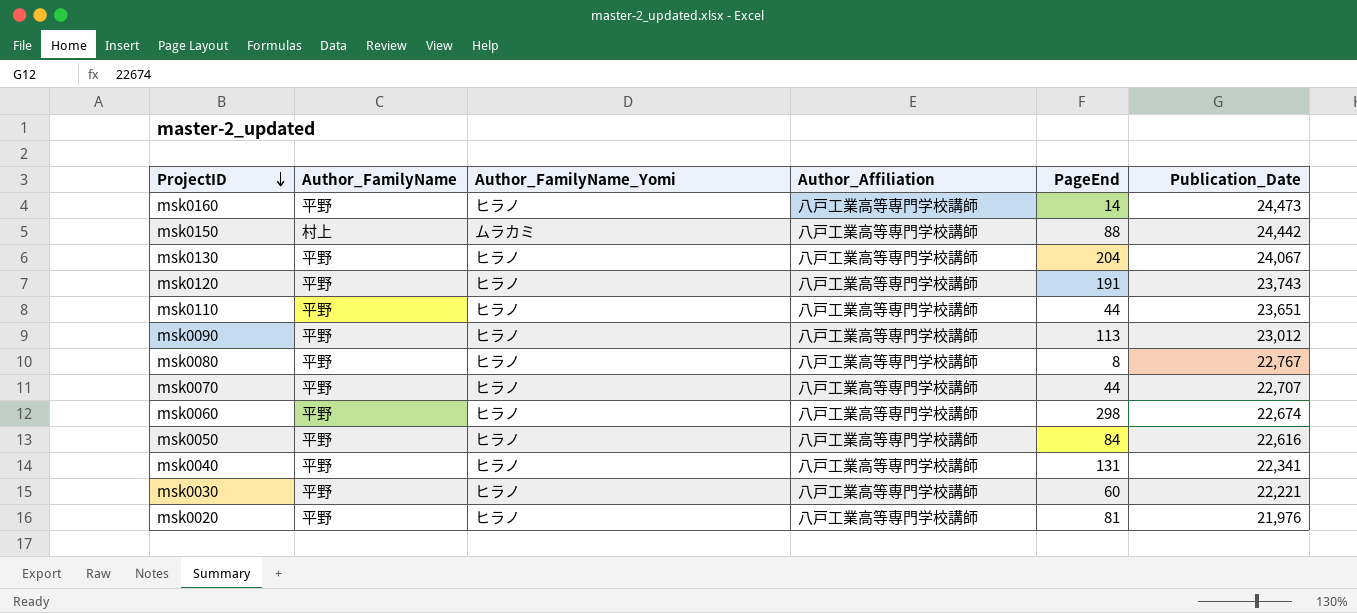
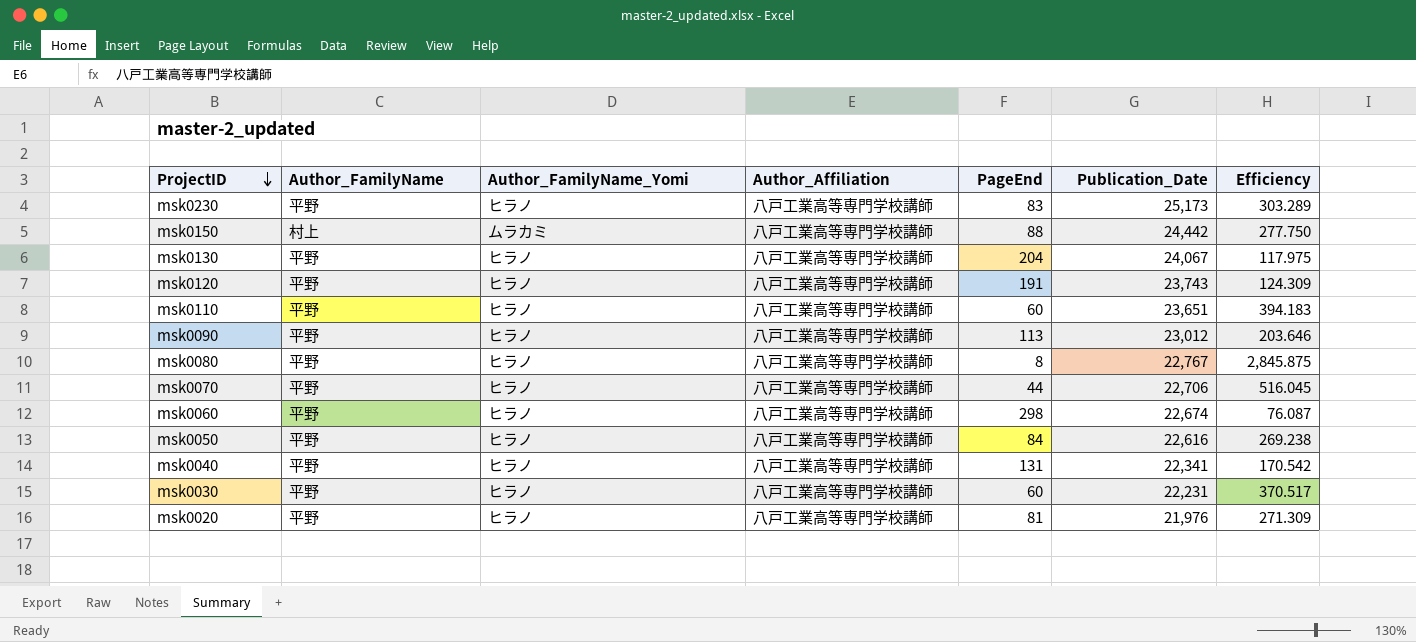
column Efficiency | formula: none -> [Publication_Date] / [PageEnd]
row msk0160: 平野 | ヒラノ | 八戸工業高等専門学校講師 | 14 | 24,473 -> none
row msk0230: none -> 平野 | ヒラノ | 八戸工業高等専門学校講師 | 83 | 25,173 | 303.289
msk0110 | PageEnd: 44 -> 60
msk0070 | Publication_Date: 22,707 -> 22,706
msk0030 | Publication_Date: 22,221 -> 22,231

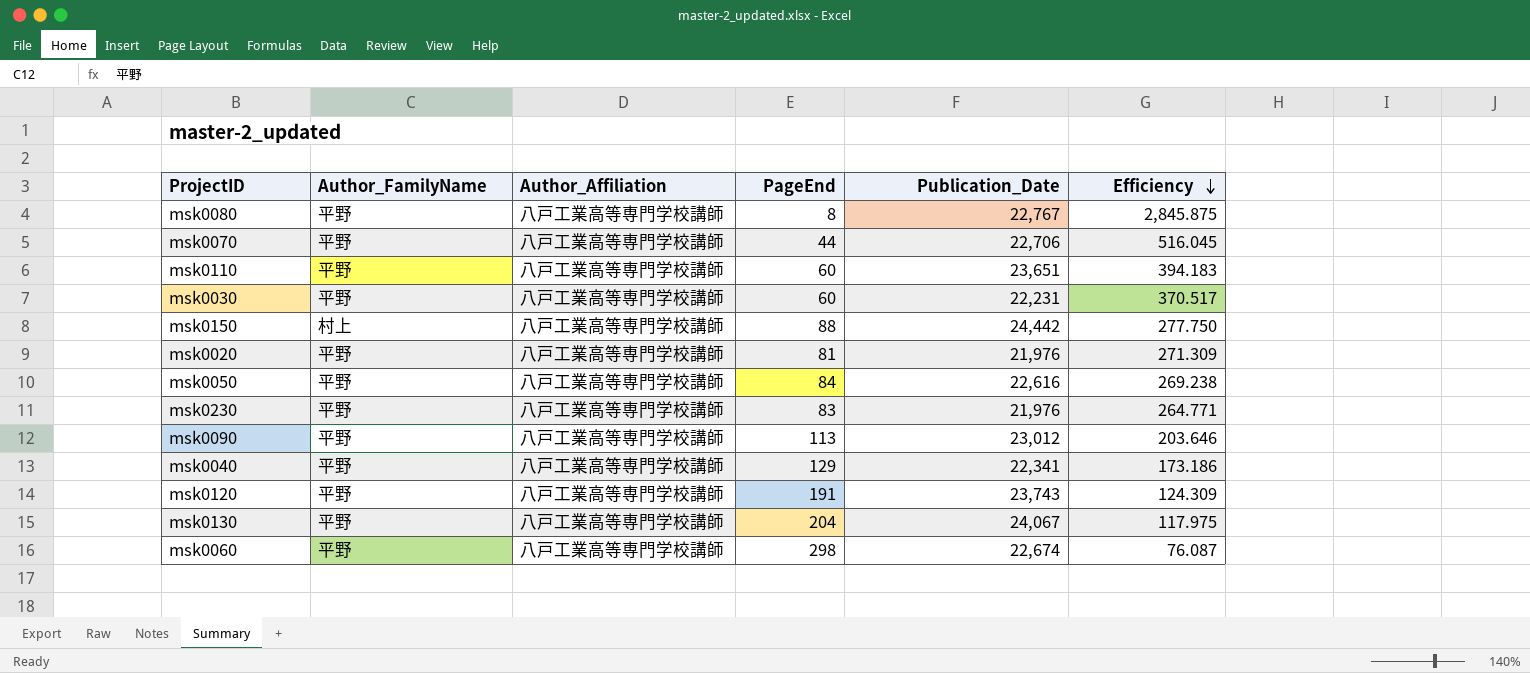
row order: ProjectID descending -> Efficiency descending
column Author_FamilyName_Yomi | position: 3 -> none
msk0230 | Publication_Date: 25,173 -> 21,976
msk0230 | Efficiency: 303.289 -> 264.771
msk0040 | PageEnd: 131 -> 129
msk0040 | Efficiency: 170.542 -> 173.186

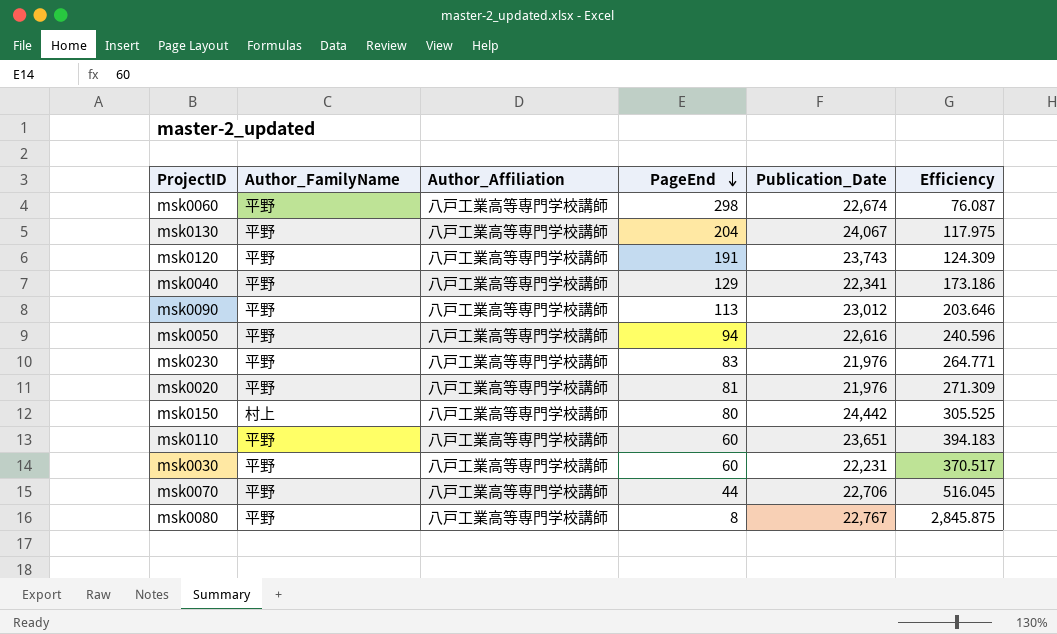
row order: Efficiency descending -> PageEnd descending
msk0050 | PageEnd: 84 -> 94
msk0050 | Efficiency: 269.238 -> 240.596
msk0150 | PageEnd: 88 -> 80
msk0150 | Efficiency: 277.750 -> 305.525

